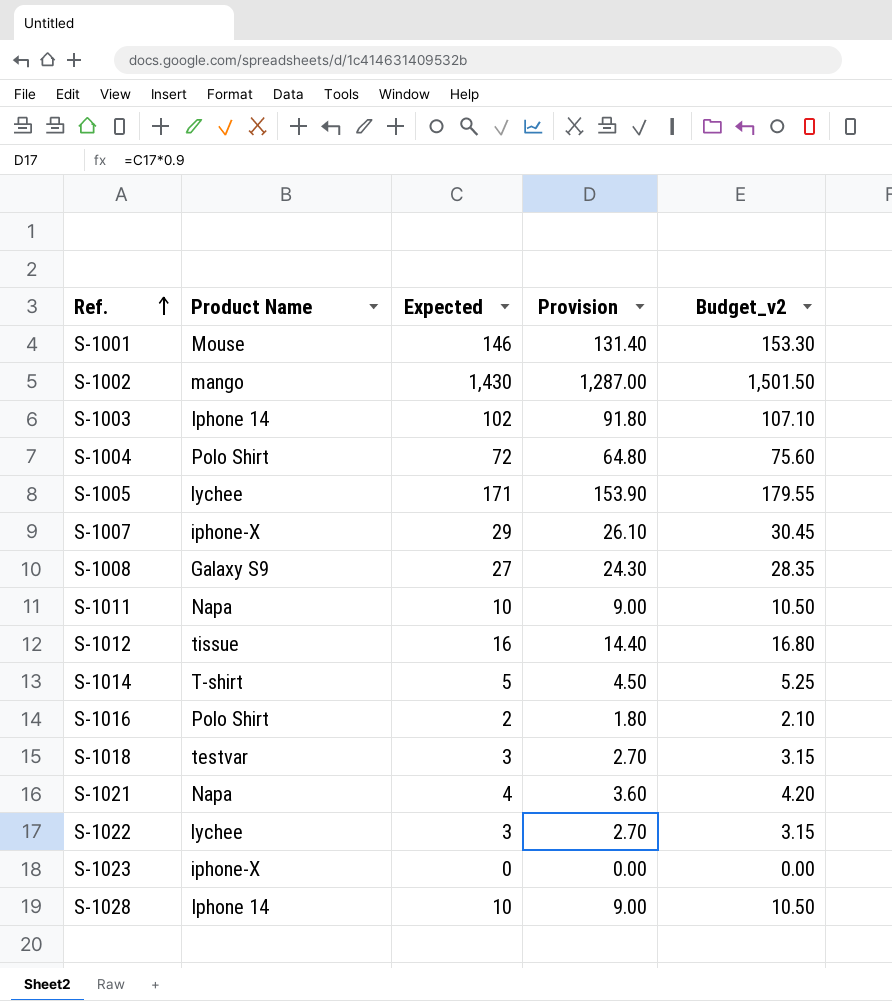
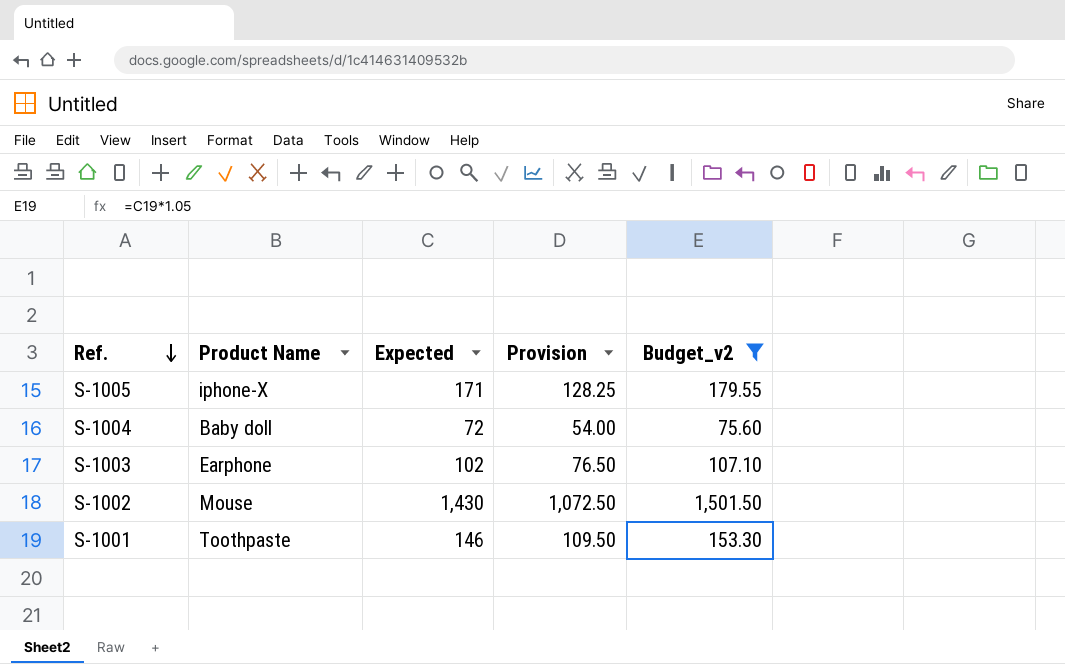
filter: none -> Budget_v2 >= 75.60
row order: Ref. ascending -> Ref. descending
column Provision | formula: [Expected] * 0.9 -> [Expected] * 0.75
S-1005 | Product Name: lychee -> iphone-X
S-1004 | Product Name: Polo Shirt -> Baby doll
S-1003 | Product Name: Iphone 14 -> Earphone
S-1002 | Product Name: mango -> Mouse
S-1001 | Product Name: Mouse -> Toothpaste

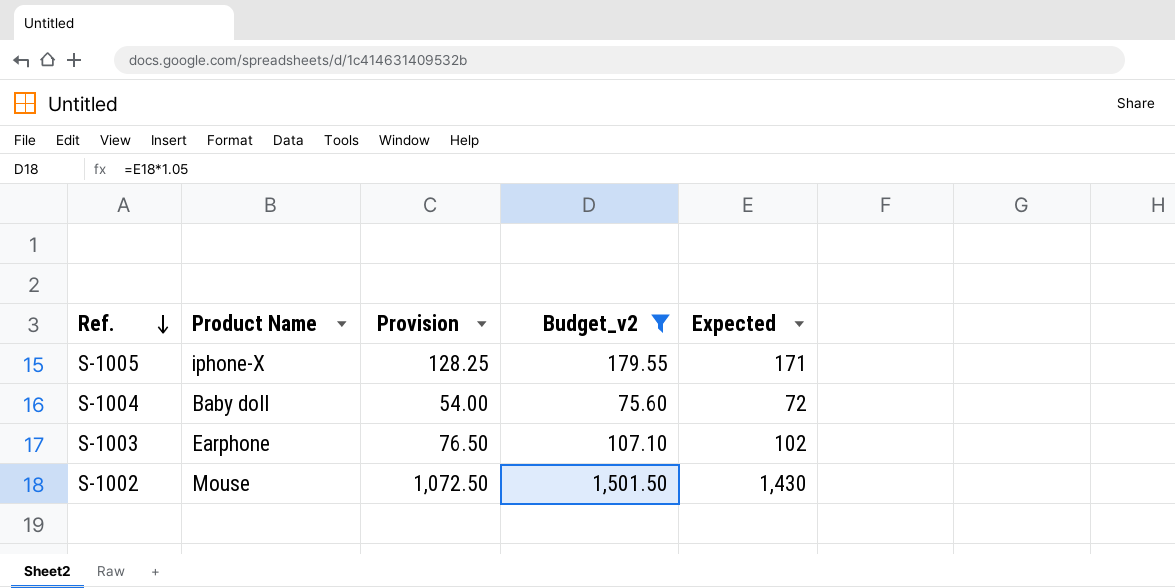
column Expected | position: 3 -> 5
row S-1001: Toothpaste | 146 | 109.50 | 153.30 -> none

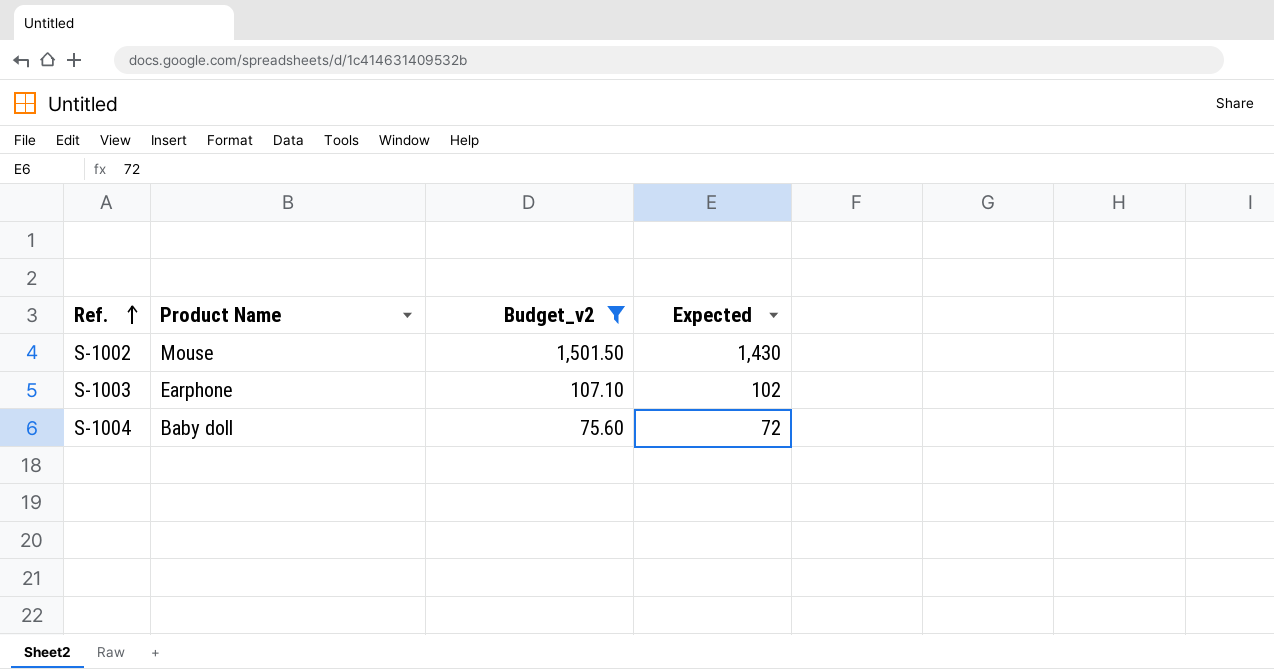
row order: Ref. descending -> Ref. ascending
column Provision | formula: [Expected] * 0.75 -> none
row S-1005: iphone-X | 128.25 | 179.55 | 171 -> none

